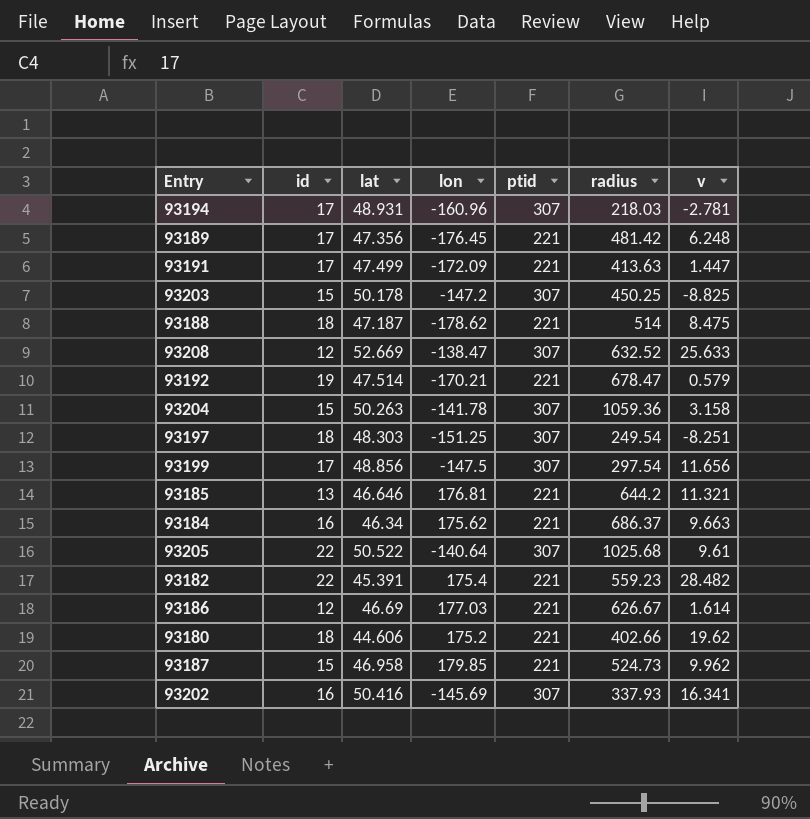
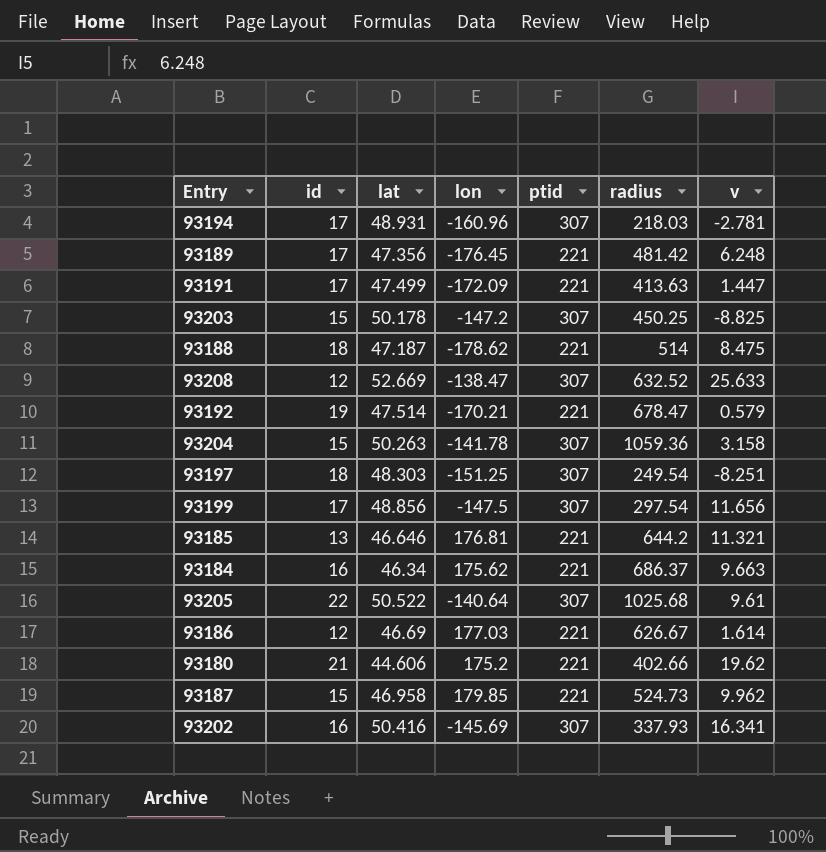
row 93182: 22 | 45.391 | 175.4 | 221 | 559.23 | 28.482 -> none
93180 | id: 18 -> 21

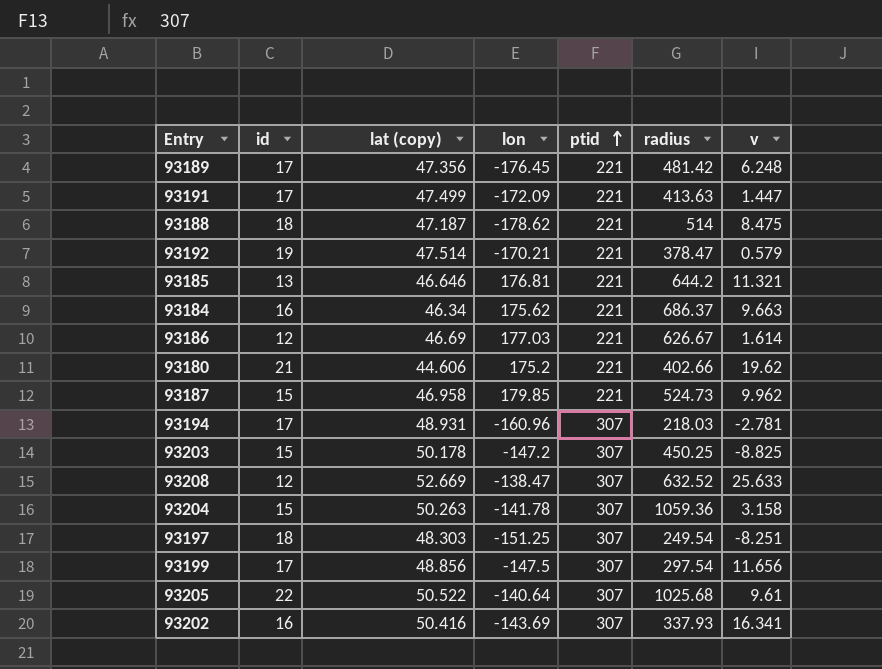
row order: none -> ptid ascending
column name: lat -> lat (copy)
93192 | radius: 678.47 -> 378.47
93202 | lon: -145.69 -> -143.69

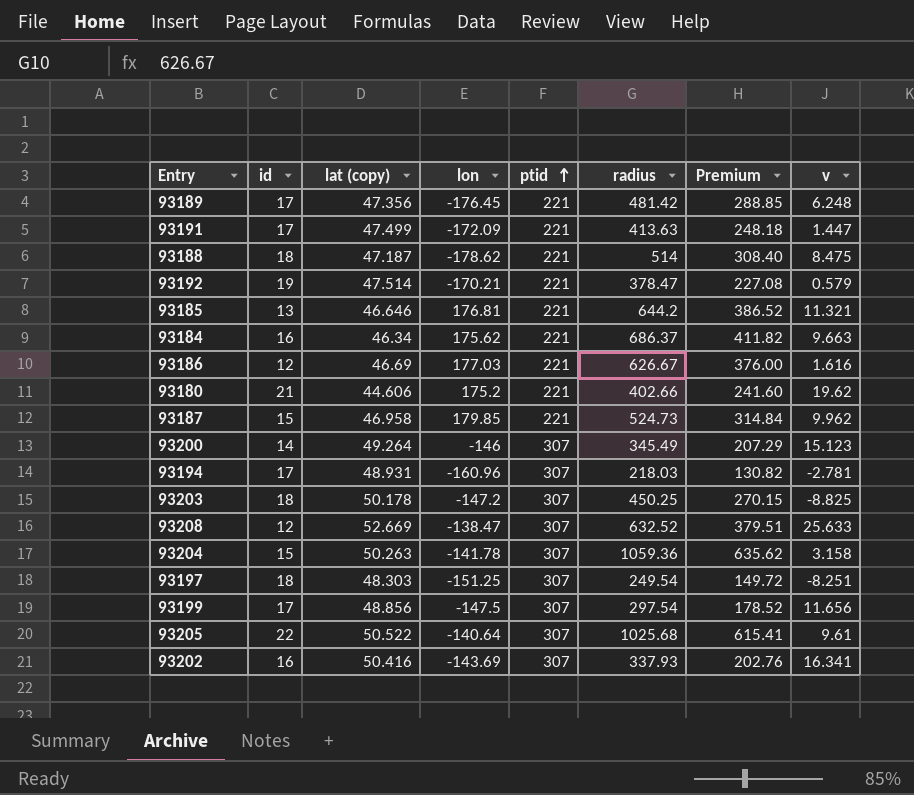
column Premium | formula: none -> [radius] * 0.6
93186 | v: 1.614 -> 1.616
row 93200: none -> 14 | 49.264 | -146 | 307 | 345.49 | 207.29 | 15.123
93203 | id: 15 -> 18

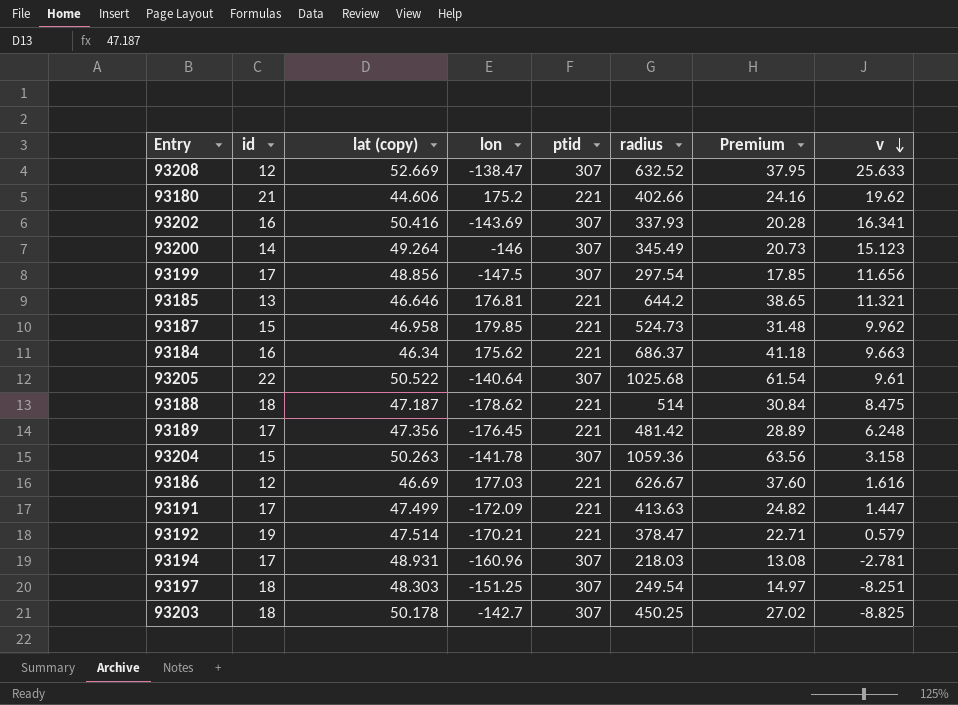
row order: ptid ascending -> v descending
column Premium | formula: [radius] * 0.6 -> [radius] * 0.06
93203 | lon: -147.2 -> -142.7

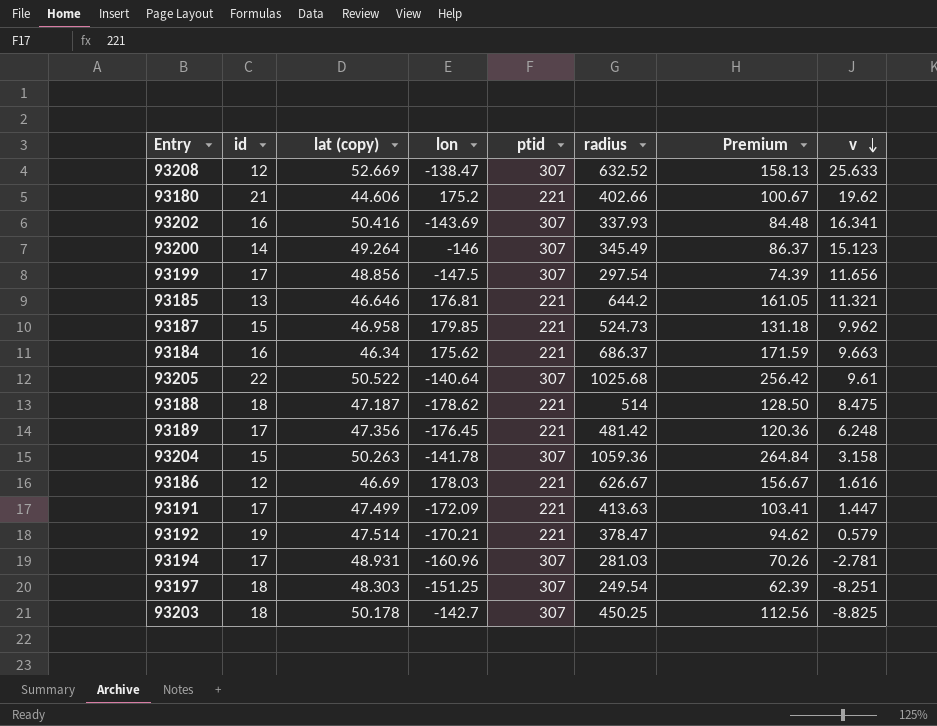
column Premium | formula: [radius] * 0.06 -> [radius] * 0.25
93186 | lon: 177.03 -> 178.03
93194 | radius: 218.03 -> 281.03

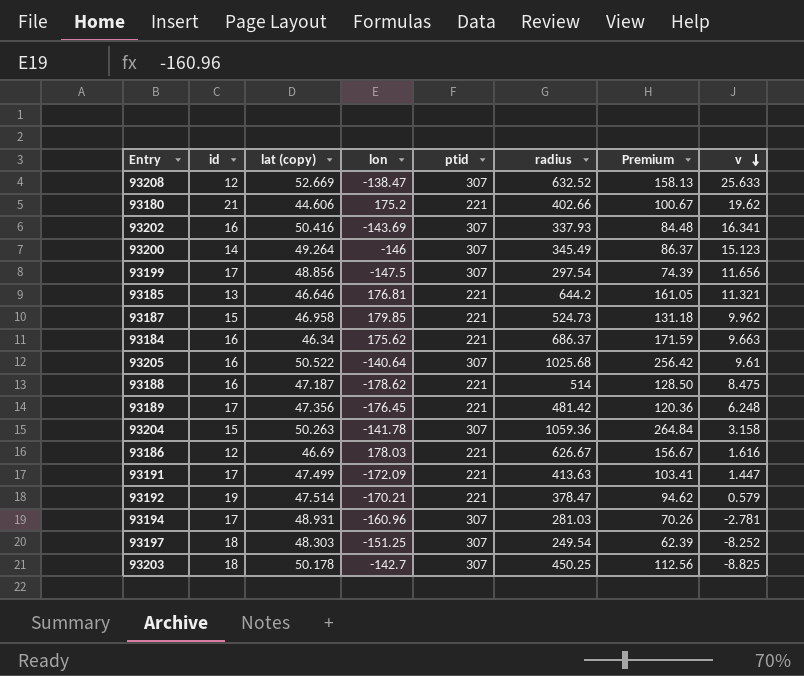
93205 | id: 22 -> 16
93188 | id: 18 -> 16
93197 | v: -8.251 -> -8.252

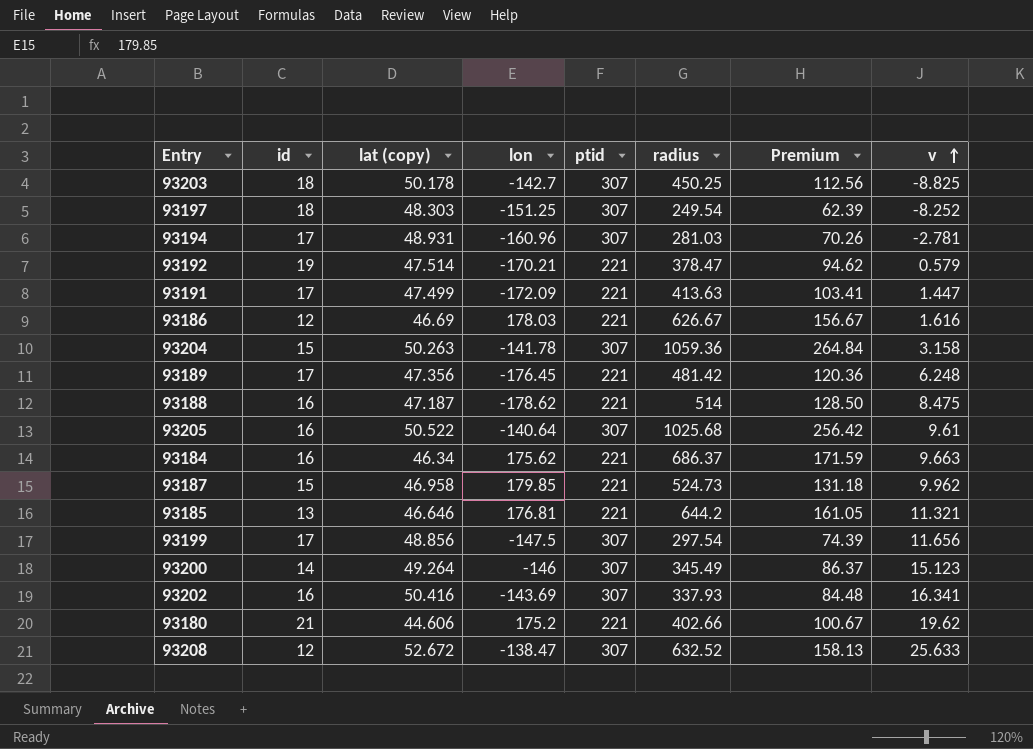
row order: v descending -> v ascending
93208 | lat (copy): 52.669 -> 52.672

